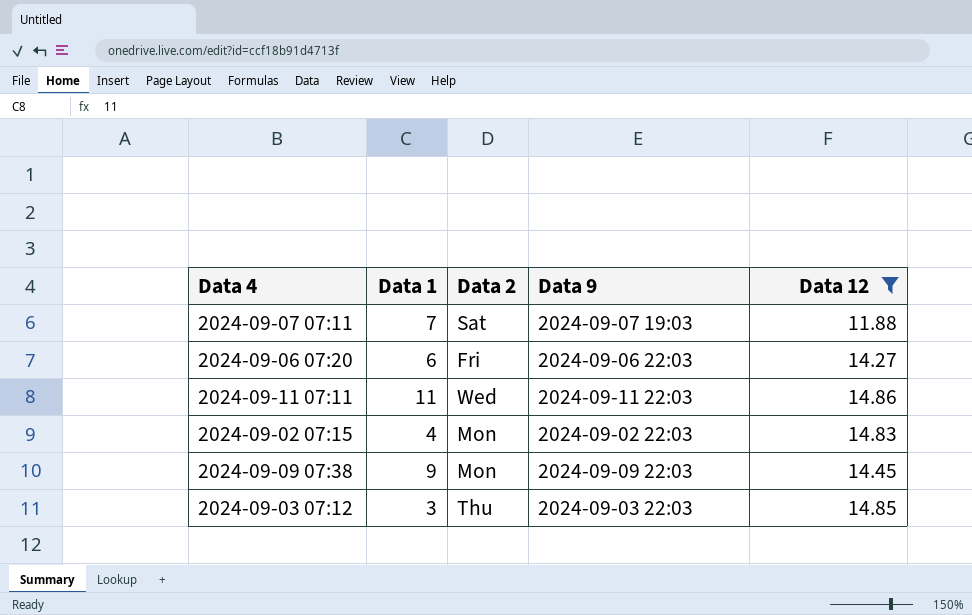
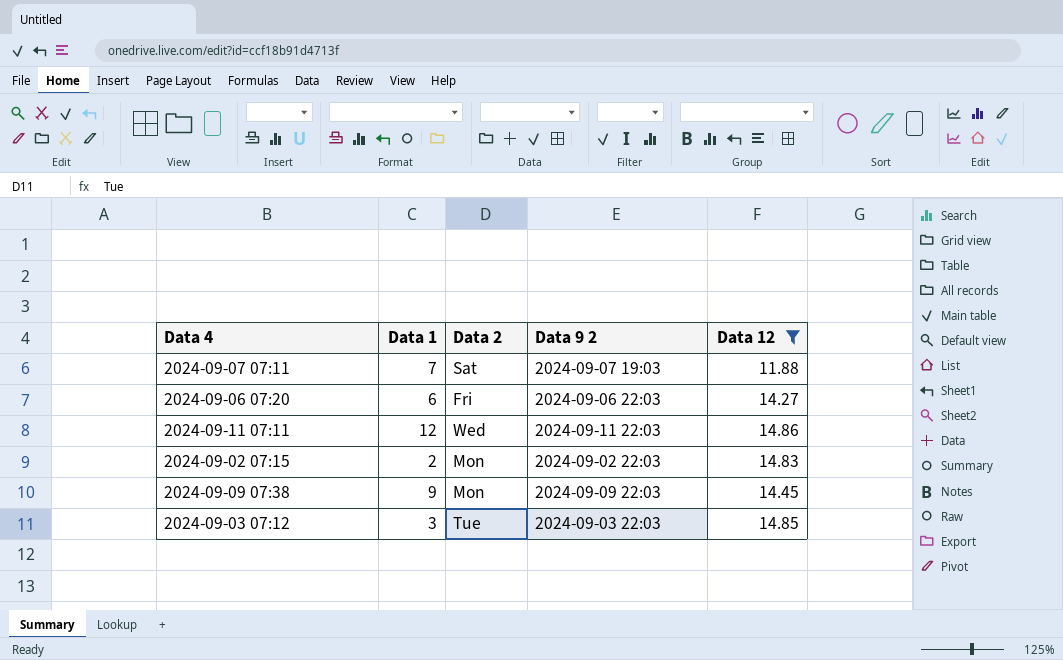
column name: Data 9 -> Data 9 2
2024-09-11 07:11 | Data 1: 11 -> 12
2024-09-02 07:15 | Data 1: 4 -> 2
2024-09-03 07:12 | Data 2: Thu -> Tue

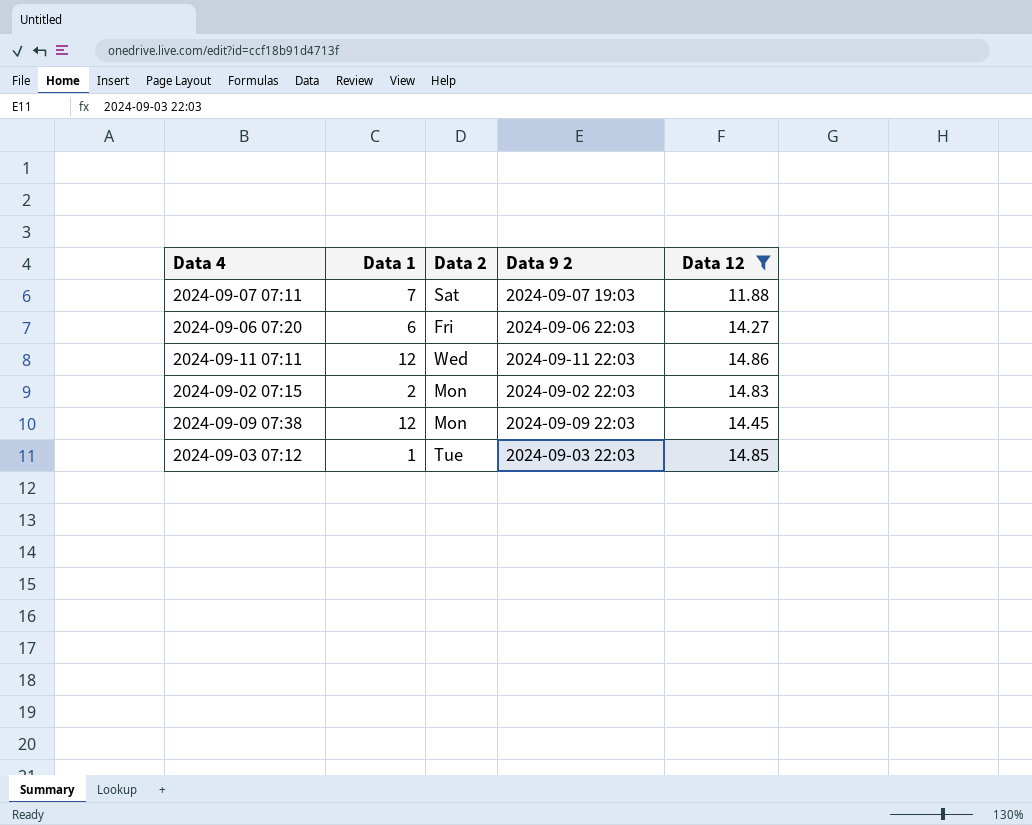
2024-09-09 07:38 | Data 1: 9 -> 12
2024-09-03 07:12 | Data 1: 3 -> 1

